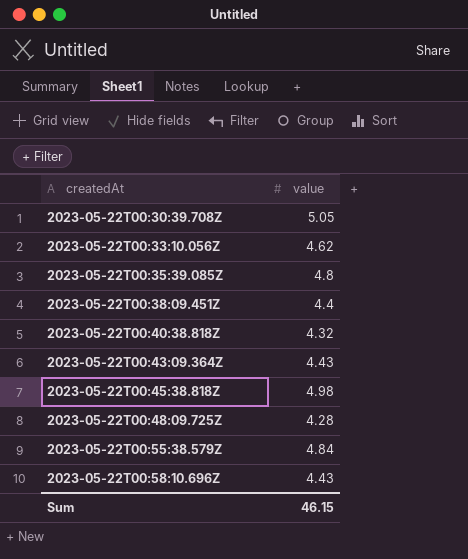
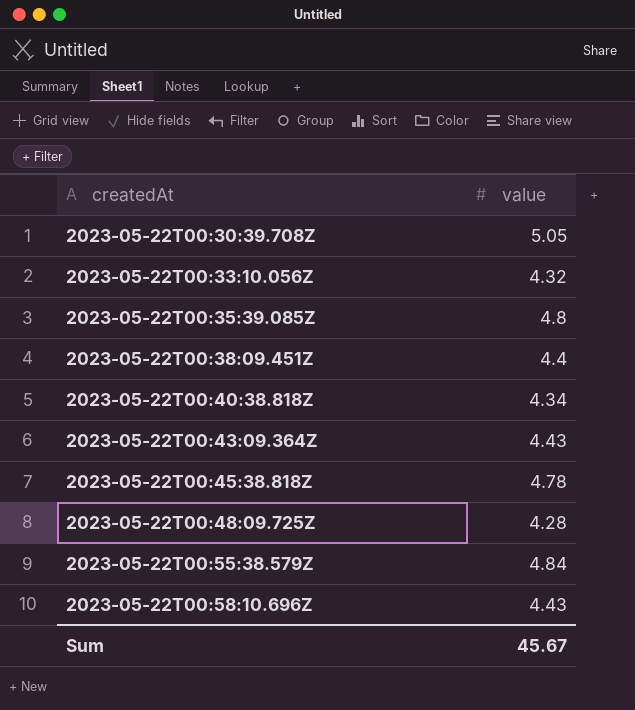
2023-05-22T00:33:10.056Z | value: 4.62 -> 4.32
2023-05-22T00:40:38.818Z | value: 4.32 -> 4.34
2023-05-22T00:45:38.818Z | value: 4.98 -> 4.78
Sum | value: 46.15 -> 45.67

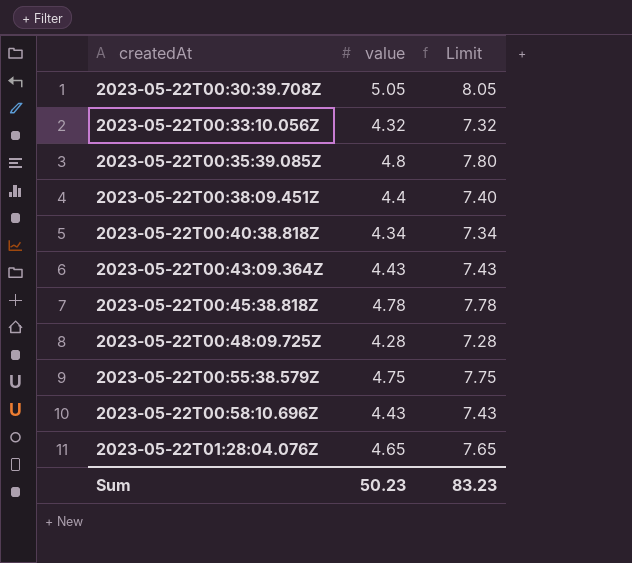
column Limit | formula: none -> [value] + 3
2023-05-22T00:55:38.579Z | value: 4.84 -> 4.75
row 2023-05-22T01:28:04.076Z: none -> 4.65 | 7.65
Sum | value: 45.67 -> 50.23

